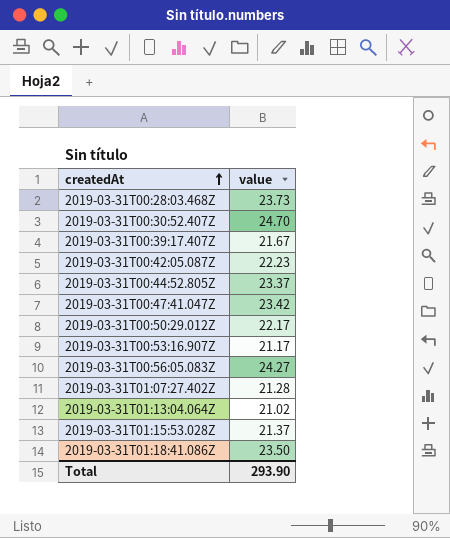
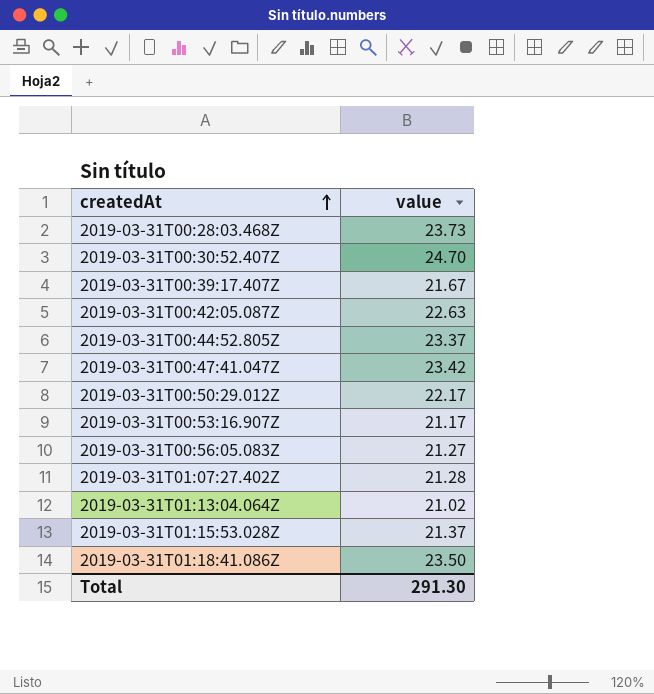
2019-03-31T00:42:05.087Z | value: 22.23 -> 22.63
2019-03-31T00:56:05.083Z | value: 24.27 -> 21.27
Total | value: 293.90 -> 291.30

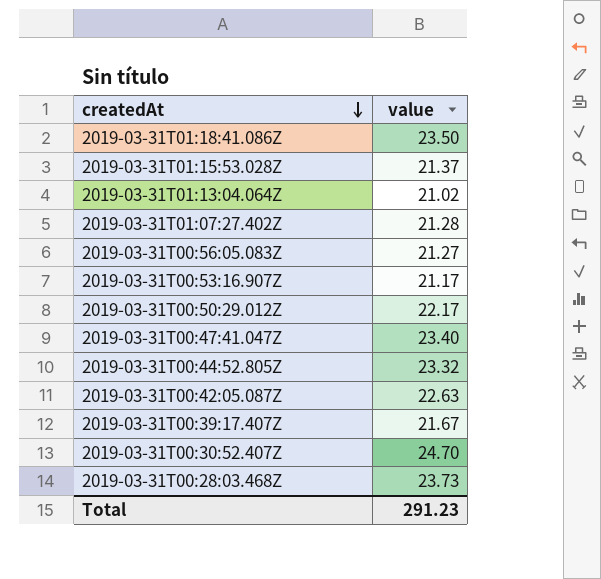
row order: createdAt ascending -> createdAt descending
2019-03-31T00:47:41.047Z | value: 23.42 -> 23.40
2019-03-31T00:44:52.805Z | value: 23.37 -> 23.32
Total | value: 291.30 -> 291.23

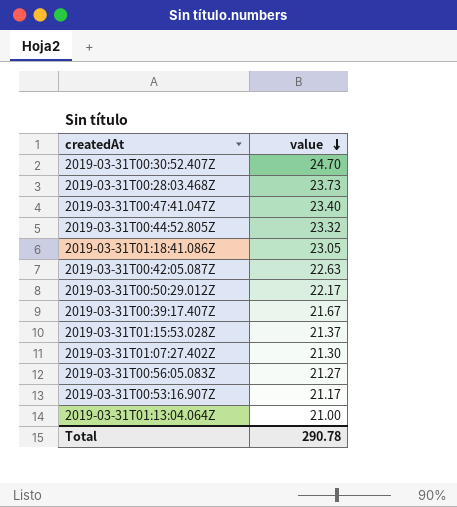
row order: createdAt descending -> value descending
2019-03-31T01:18:41.086Z | value: 23.50 -> 23.05
2019-03-31T01:07:27.402Z | value: 21.28 -> 21.30
2019-03-31T01:13:04.064Z | value: 21.02 -> 21.00
Total | value: 291.23 -> 290.78

